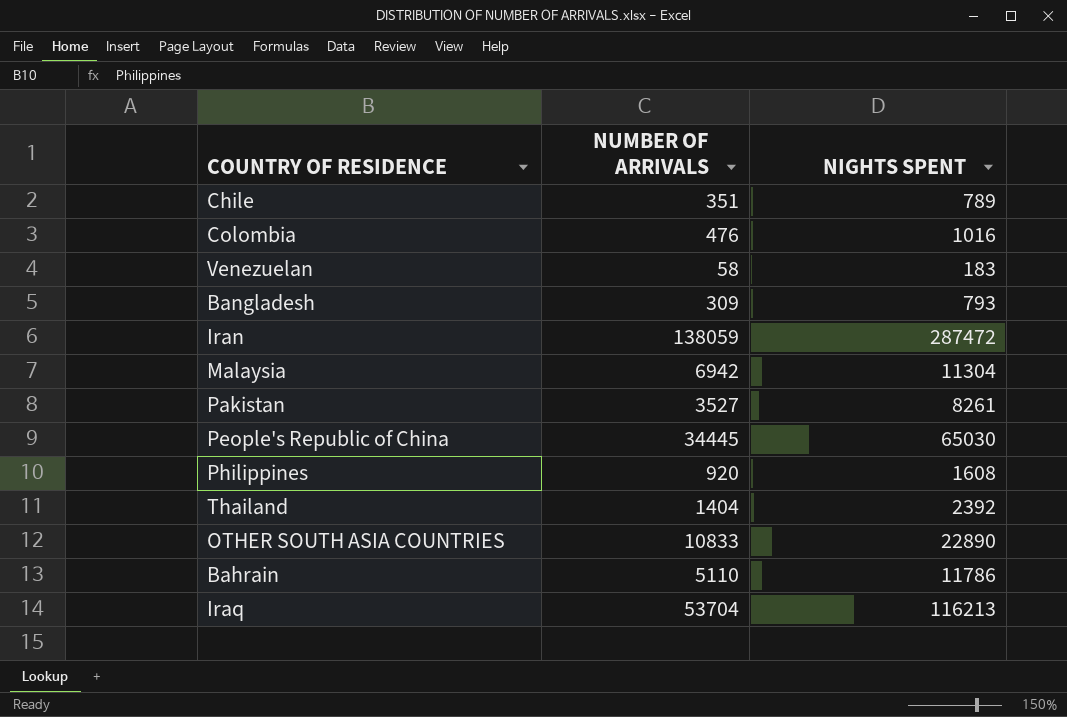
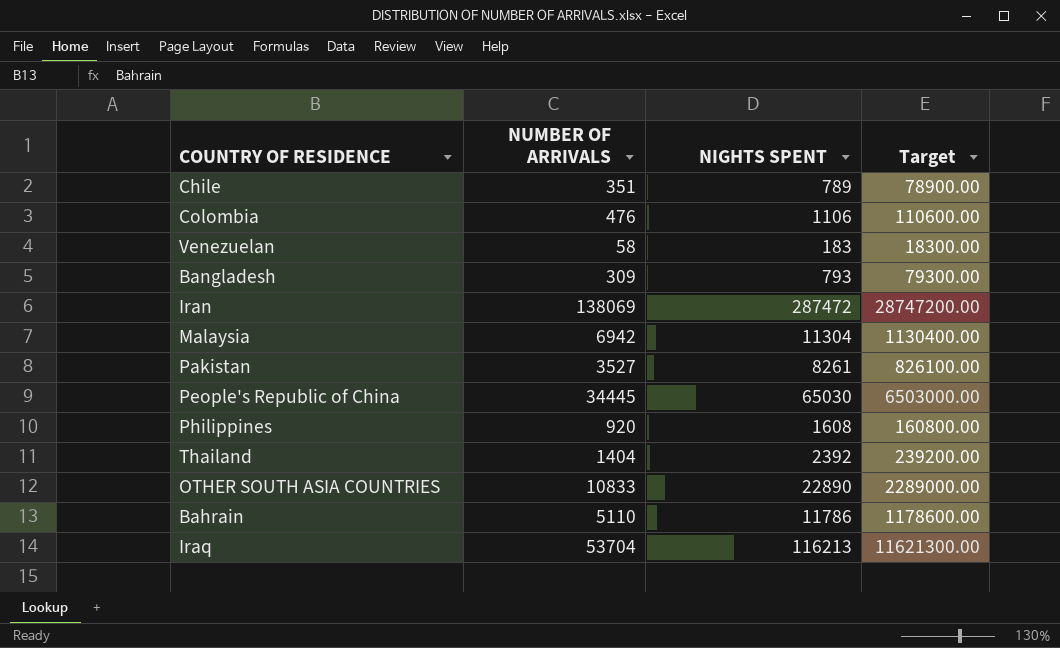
column Target | formula: none -> [NIGHTS SPENT] * 100
Colombia | NIGHTS SPENT: 1016 -> 1106
Iran | NUMBER OF ARRIVALS: 138059 -> 138069

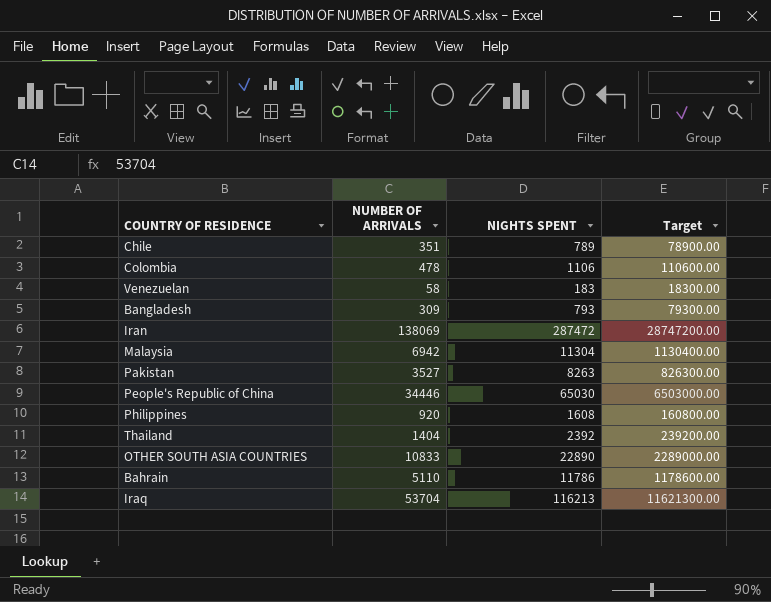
Colombia | NUMBER OF ARRIVALS: 476 -> 478
Pakistan | NIGHTS SPENT: 8261 -> 8263
Pakistan | Target: 826100.00 -> 826300.00
People's Republic of China | NUMBER OF ARRIVALS: 34445 -> 34446

